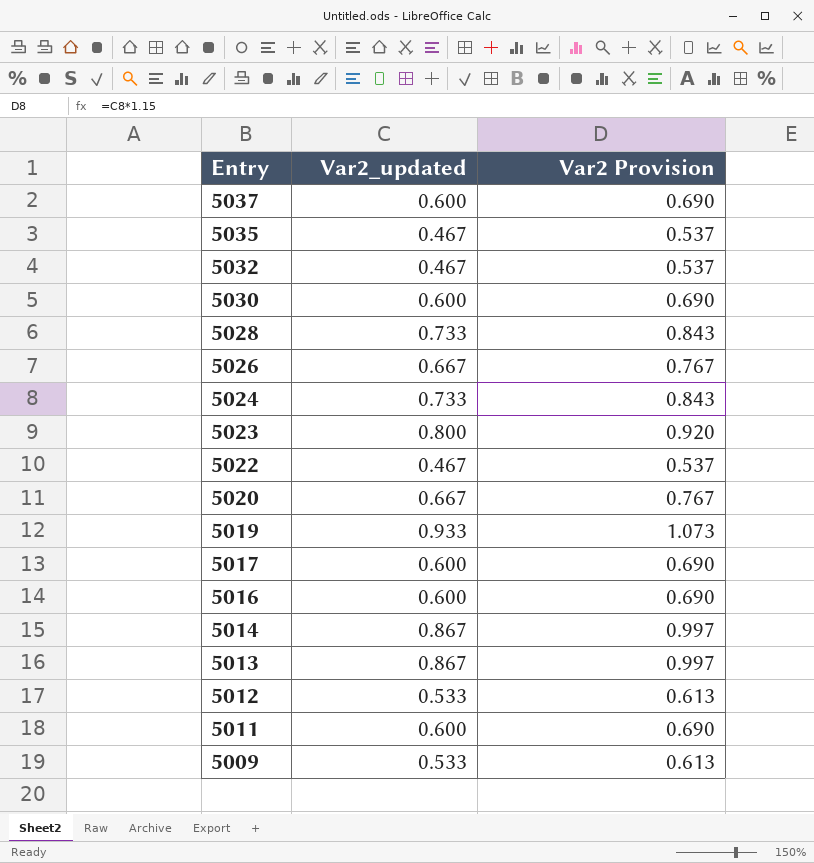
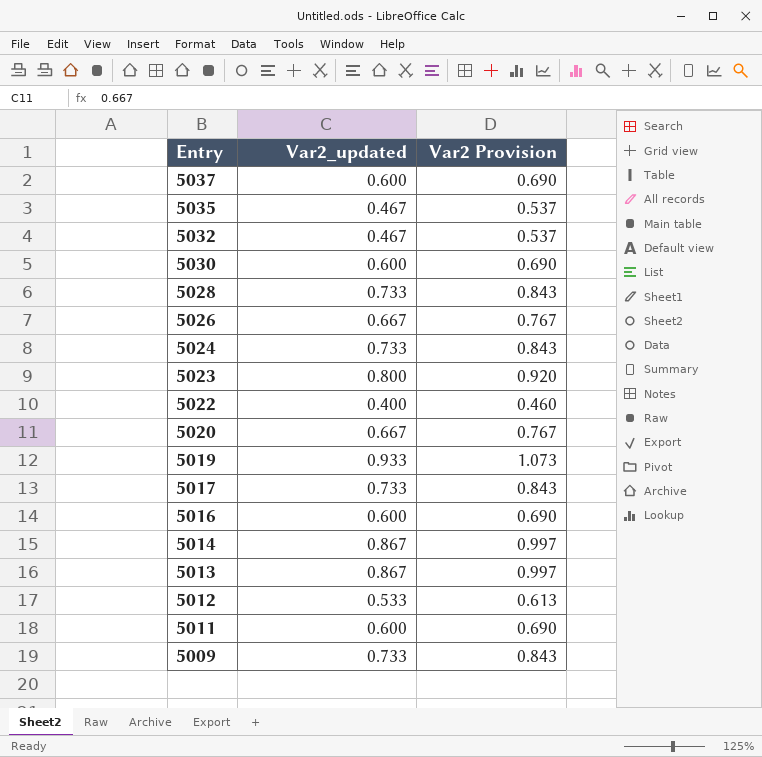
5022 | Var2_updated: 0.467 -> 0.400
5022 | Var2 Provision: 0.537 -> 0.460
5017 | Var2_updated: 0.600 -> 0.733
5017 | Var2 Provision: 0.690 -> 0.843
5009 | Var2_updated: 0.533 -> 0.733
5009 | Var2 Provision: 0.613 -> 0.843

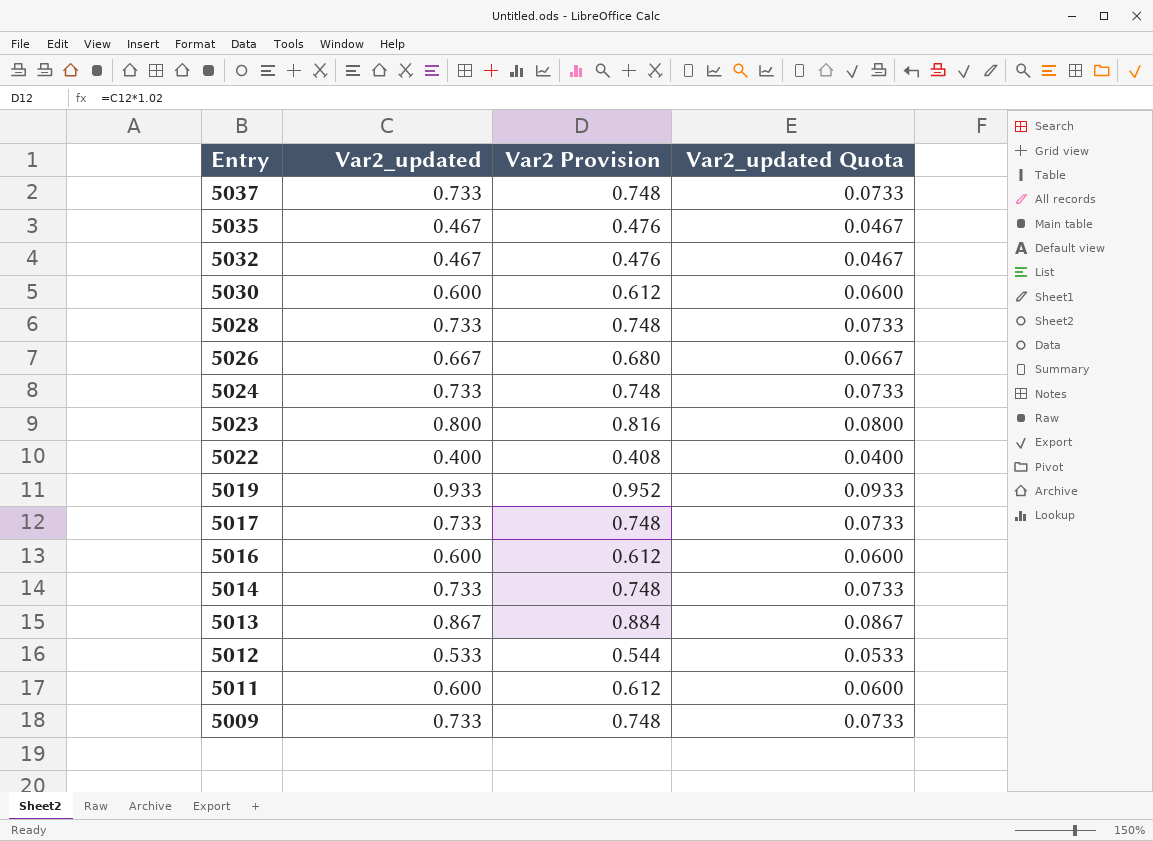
column Var2 Provision | formula: [Var2_updated] * 1.15 -> [Var2_updated] * 1.02
column Var2_updated Quota | formula: none -> [Var2_updated] * 0.1
row 5020: 0.667 | 0.767 -> none
5037 | Var2_updated: 0.600 -> 0.733
5014 | Var2_updated: 0.867 -> 0.733

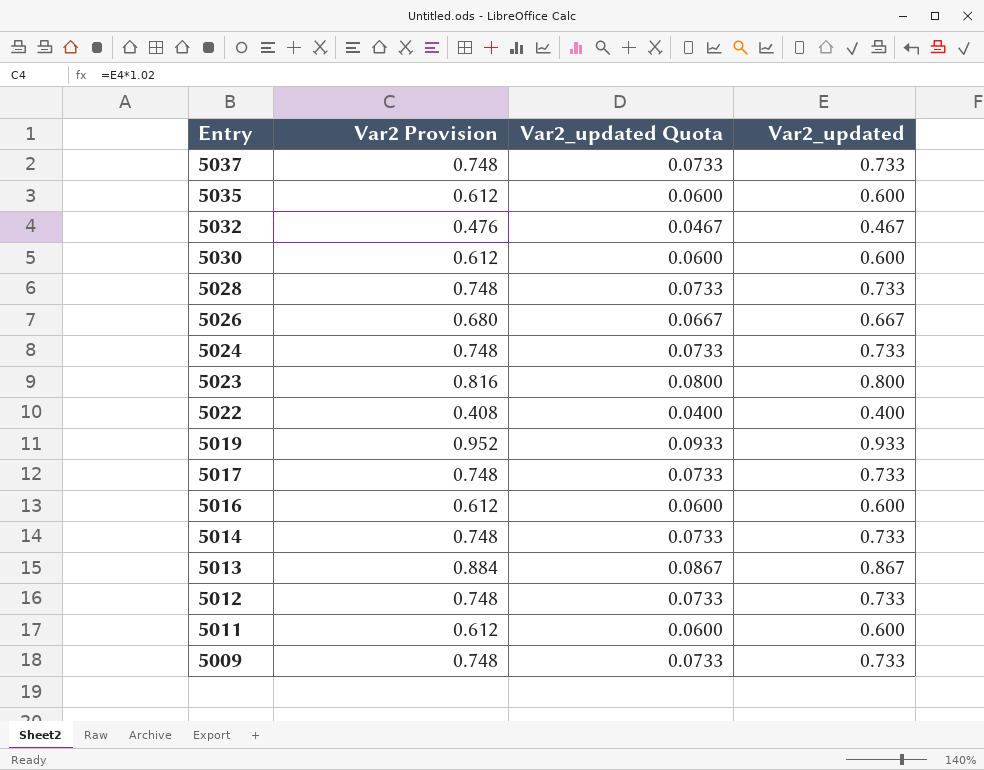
column Var2_updated | position: 2 -> 4
5035 | Var2 Provision: 0.476 -> 0.612
5035 | Var2_updated Quota: 0.0467 -> 0.0600
5035 | Var2_updated: 0.467 -> 0.600
5012 | Var2 Provision: 0.544 -> 0.748
5012 | Var2_updated Quota: 0.0533 -> 0.0733
5012 | Var2_updated: 0.533 -> 0.733

